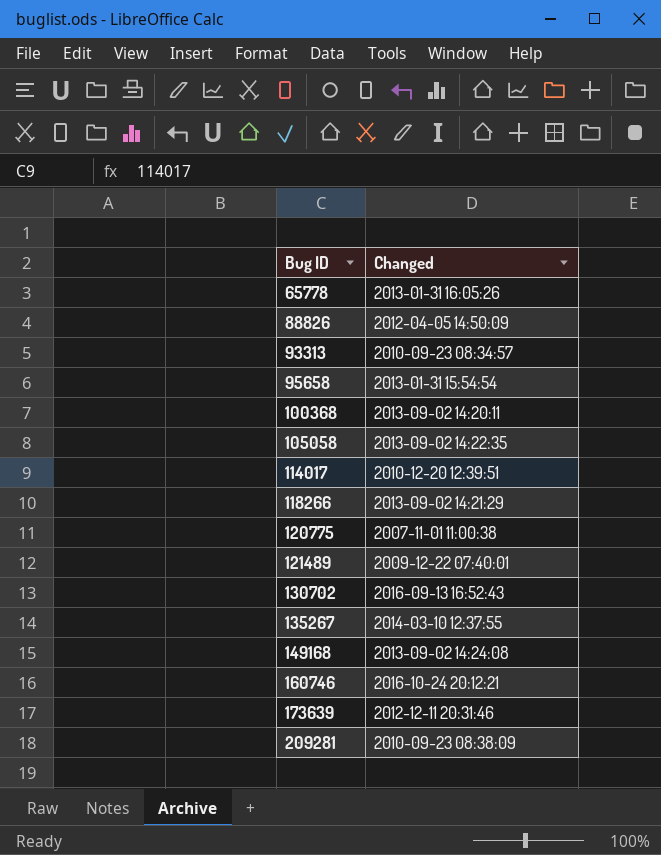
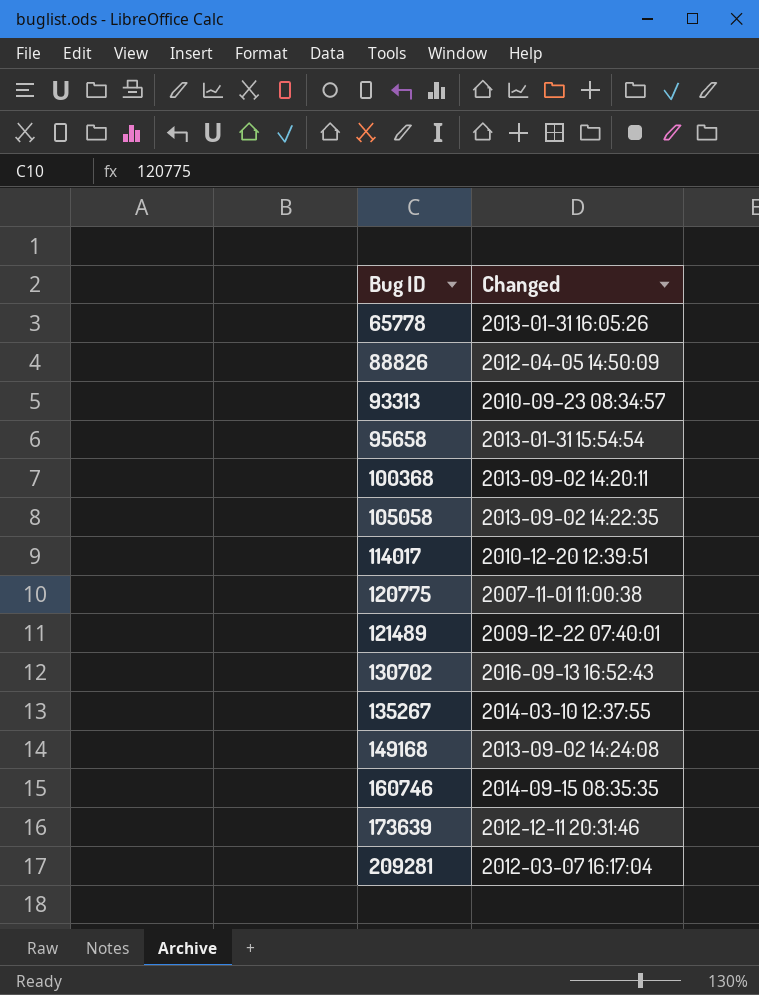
row 118266: 2013-09-02 14:21:29 -> none
160746 | Changed: 2016-10-24 20:12:21 -> 2014-09-15 08:35:35
209281 | Changed: 2010-09-23 08:38:09 -> 2012-03-07 16:17:04

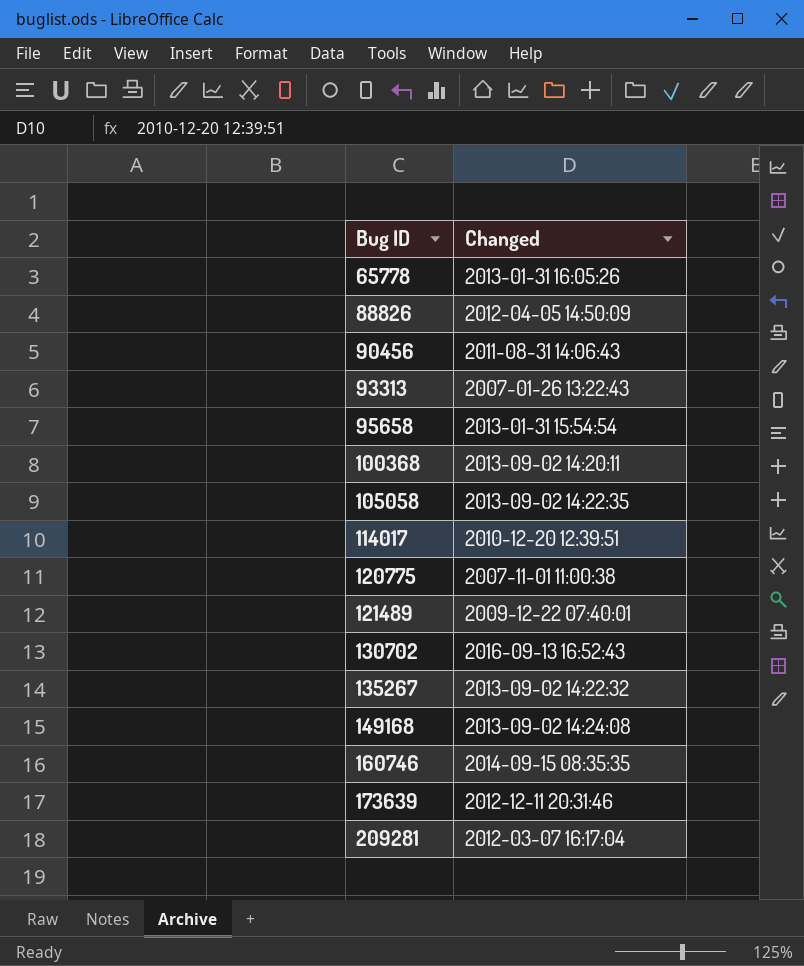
row 90456: none -> 2011-08-31 14:06:43
93313 | Changed: 2010-09-23 08:34:57 -> 2007-01-26 13:22:43
135267 | Changed: 2014-03-10 12:37:55 -> 2013-09-02 14:22:32

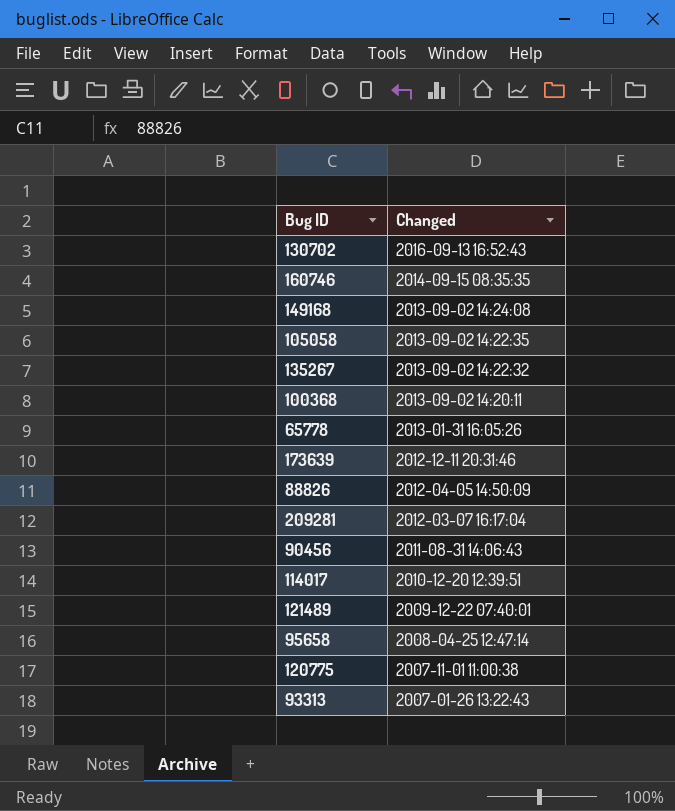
row order: Bug ID ascending -> Changed descending
95658 | Changed: 2013-01-31 15:54:54 -> 2008-04-25 12:47:14

